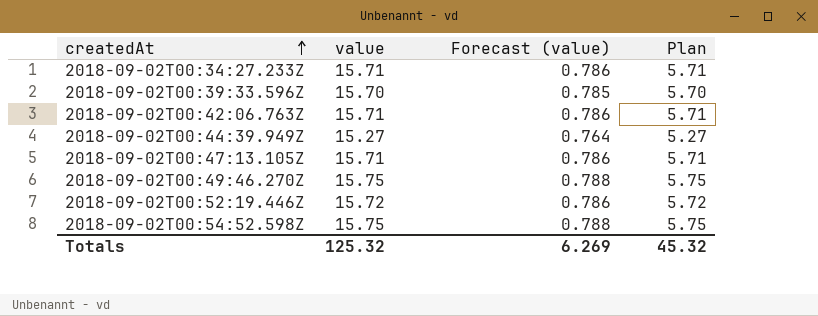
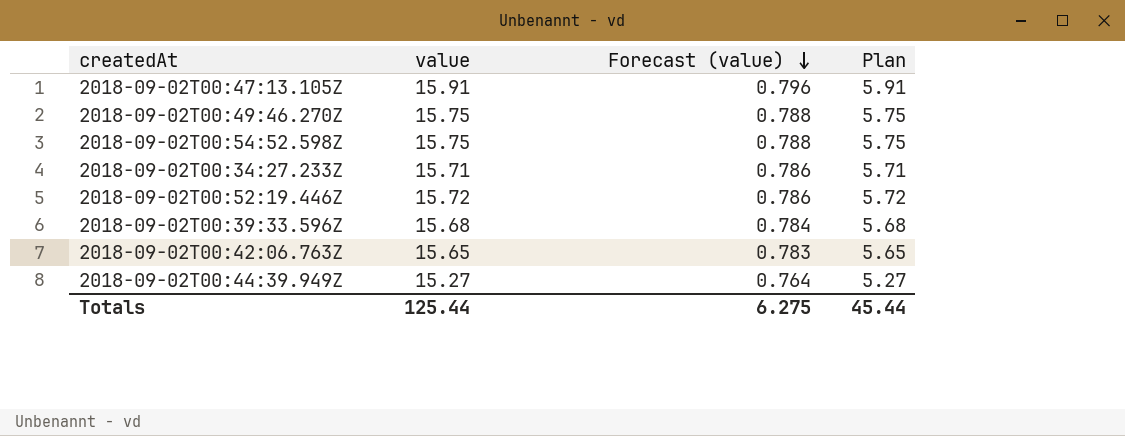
row order: createdAt ascending -> Forecast (value) descending
2018-09-02T00:47:13.105Z | value: 15.71 -> 15.91
2018-09-02T00:47:13.105Z | Forecast (value): 0.786 -> 0.796
2018-09-02T00:47:13.105Z | Plan: 5.71 -> 5.91
2018-09-02T00:39:33.596Z | value: 15.70 -> 15.68
2018-09-02T00:39:33.596Z | Forecast (value): 0.785 -> 0.784
2018-09-02T00:39:33.596Z | Plan: 5.70 -> 5.68
2018-09-02T00:42:06.763Z | value: 15.71 -> 15.65
2018-09-02T00:42:06.763Z | Forecast (value): 0.786 -> 0.783
2018-09-02T00:42:06.763Z | Plan: 5.71 -> 5.65
Totals | value: 125.32 -> 125.44
Totals | Forecast (value): 6.269 -> 6.275
Totals | Plan: 45.32 -> 45.44

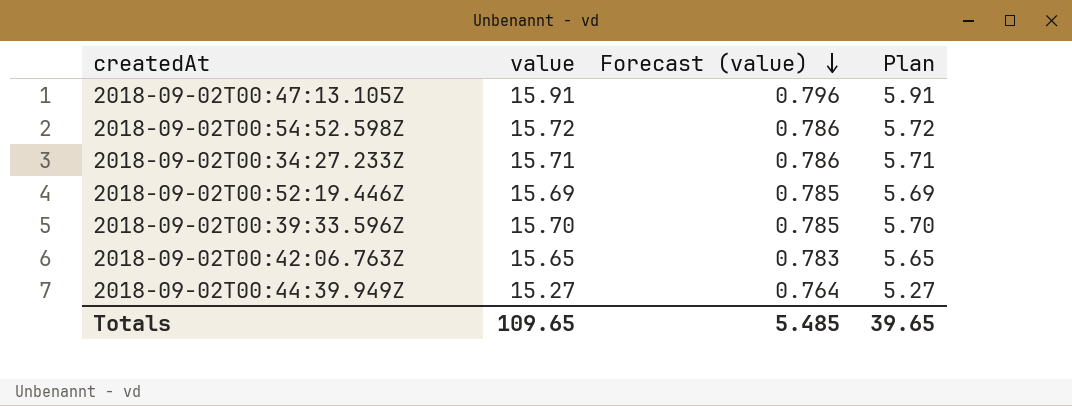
row 2018-09-02T00:49:46.270Z: 15.75 | 0.788 | 5.75 -> none
2018-09-02T00:54:52.598Z | value: 15.75 -> 15.72
2018-09-02T00:54:52.598Z | Forecast (value): 0.788 -> 0.786
2018-09-02T00:54:52.598Z | Plan: 5.75 -> 5.72
2018-09-02T00:52:19.446Z | value: 15.72 -> 15.69
2018-09-02T00:52:19.446Z | Forecast (value): 0.786 -> 0.785
2018-09-02T00:52:19.446Z | Plan: 5.72 -> 5.69
2018-09-02T00:39:33.596Z | value: 15.68 -> 15.70
2018-09-02T00:39:33.596Z | Forecast (value): 0.784 -> 0.785
2018-09-02T00:39:33.596Z | Plan: 5.68 -> 5.70
Totals | value: 125.44 -> 109.65
Totals | Forecast (value): 6.275 -> 5.485
Totals | Plan: 45.44 -> 39.65

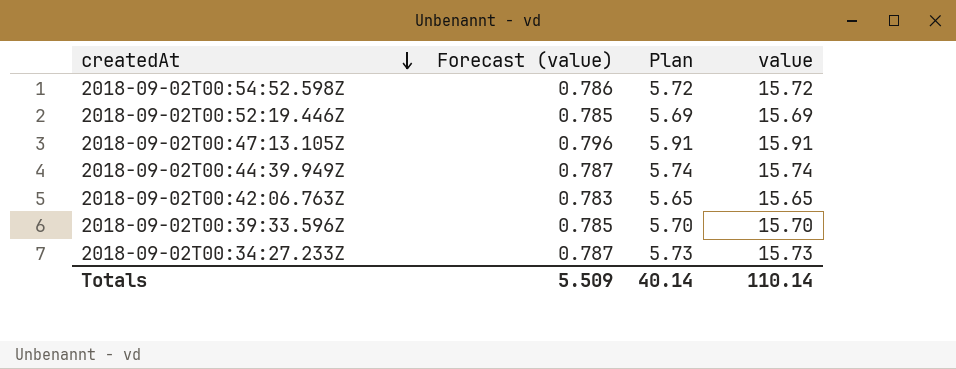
row order: Forecast (value) descending -> createdAt descending
column value | position: 2 -> 4
2018-09-02T00:44:39.949Z | Forecast (value): 0.764 -> 0.787
2018-09-02T00:44:39.949Z | Plan: 5.27 -> 5.74
2018-09-02T00:44:39.949Z | value: 15.27 -> 15.74
2018-09-02T00:34:27.233Z | Forecast (value): 0.786 -> 0.787
2018-09-02T00:34:27.233Z | Plan: 5.71 -> 5.73
2018-09-02T00:34:27.233Z | value: 15.71 -> 15.73
Totals | Forecast (value): 5.485 -> 5.509
Totals | Plan: 39.65 -> 40.14
Totals | value: 109.65 -> 110.14

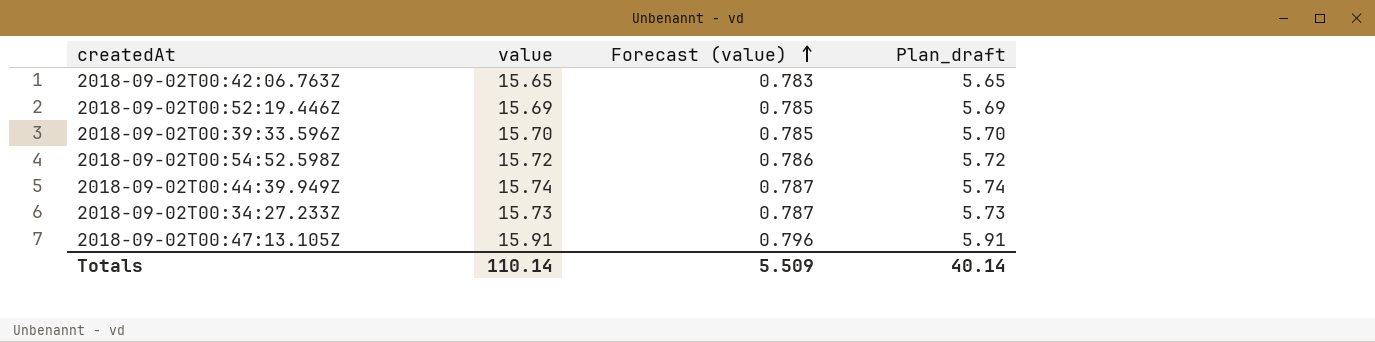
row order: createdAt descending -> Forecast (value) ascending
column value | position: 4 -> 2
column name: Plan -> Plan_draft

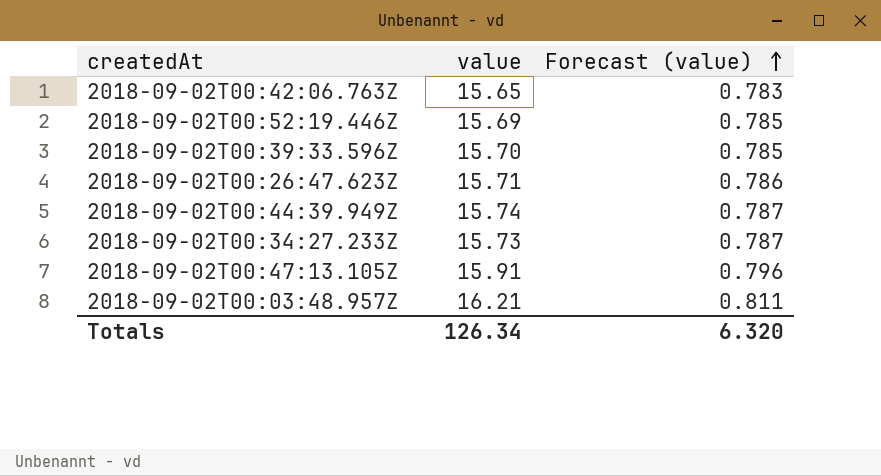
column Plan_draft | formula: [value] - 10 -> none
row 2018-09-02T00:54:52.598Z: 15.72 | 0.786 | 5.72 -> none
row 2018-09-02T00:26:47.623Z: none -> 15.71 | 0.786
row 2018-09-02T00:03:48.957Z: none -> 16.21 | 0.811
Totals | value: 110.14 -> 126.34
Totals | Forecast (value): 5.509 -> 6.320

